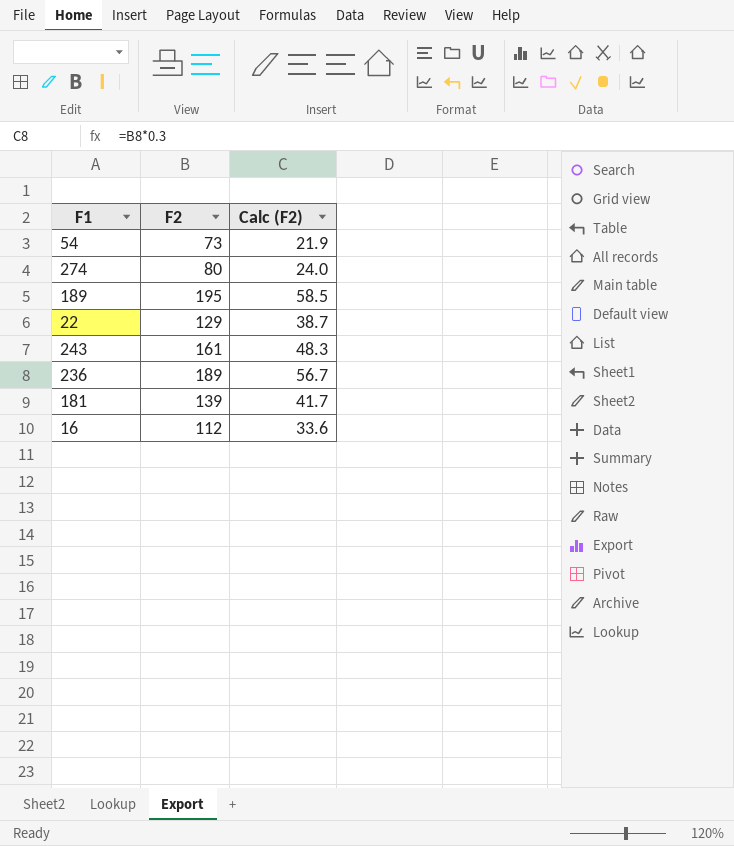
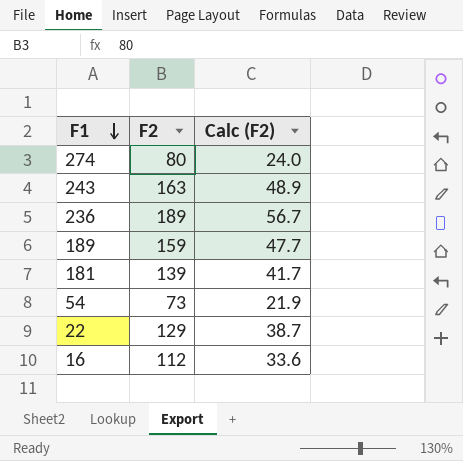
row order: none -> F1 descending
243 | F2: 161 -> 163
243 | Calc (F2): 48.3 -> 48.9
189 | F2: 195 -> 159
189 | Calc (F2): 58.5 -> 47.7

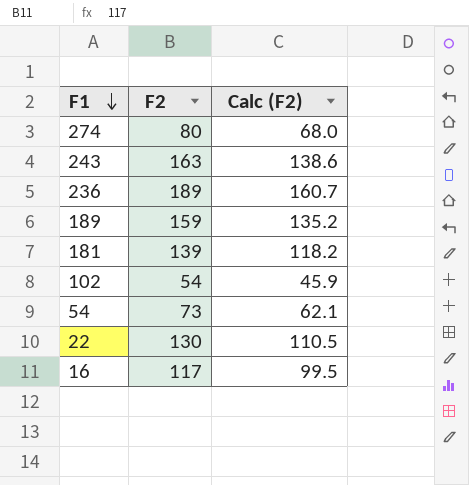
column Calc (F2) | formula: [F2] * 0.3 -> [F2] * 0.85
row 102: none -> 54 | 45.9
22 | F2: 129 -> 130
16 | F2: 112 -> 117

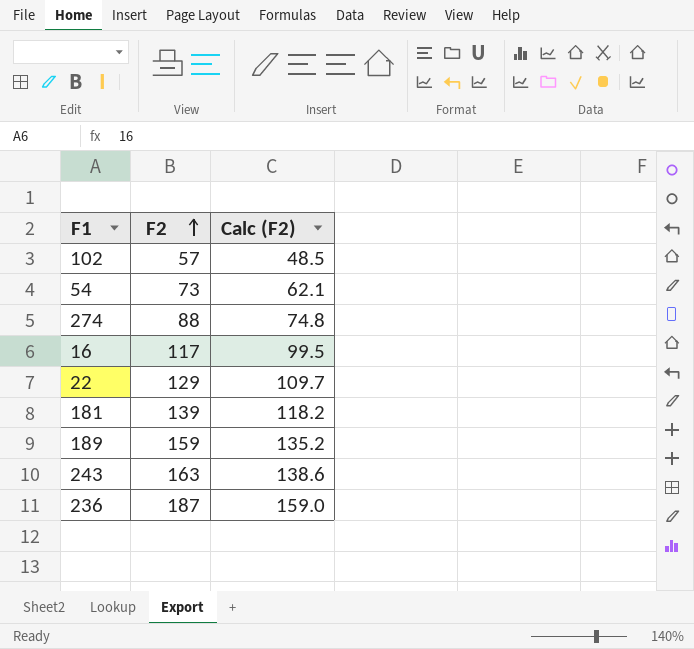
row order: F1 descending -> F2 ascending
102 | F2: 54 -> 57
102 | Calc (F2): 45.9 -> 48.5
274 | F2: 80 -> 88
274 | Calc (F2): 68.0 -> 74.8
22 | F2: 130 -> 129
22 | Calc (F2): 110.5 -> 109.7
236 | F2: 189 -> 187
236 | Calc (F2): 160.7 -> 159.0

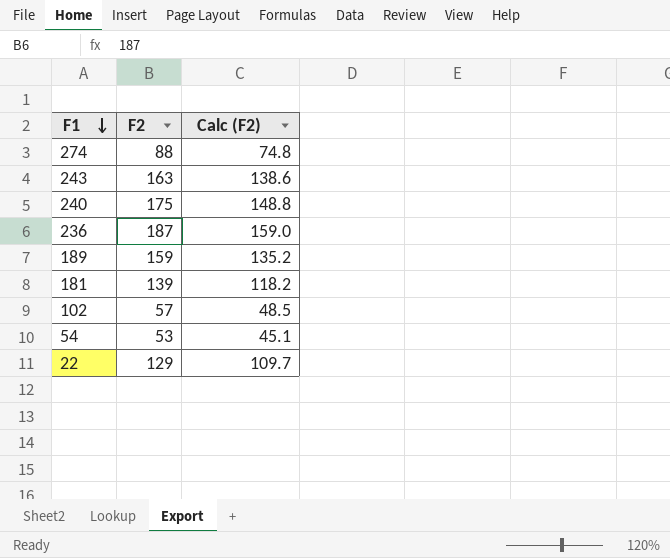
row order: F2 ascending -> F1 descending
row 16: 117 | 99.5 -> none
row 240: none -> 175 | 148.8
54 | F2: 73 -> 53
54 | Calc (F2): 62.1 -> 45.1

